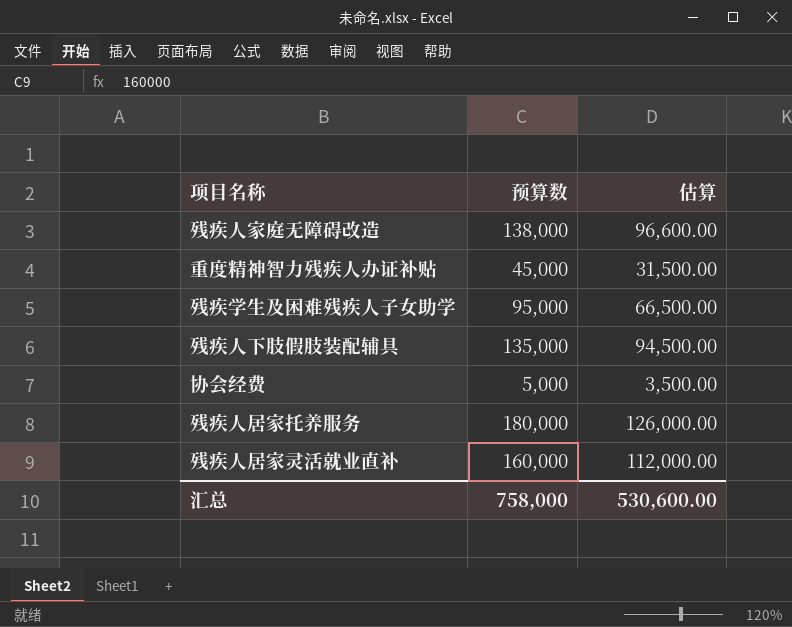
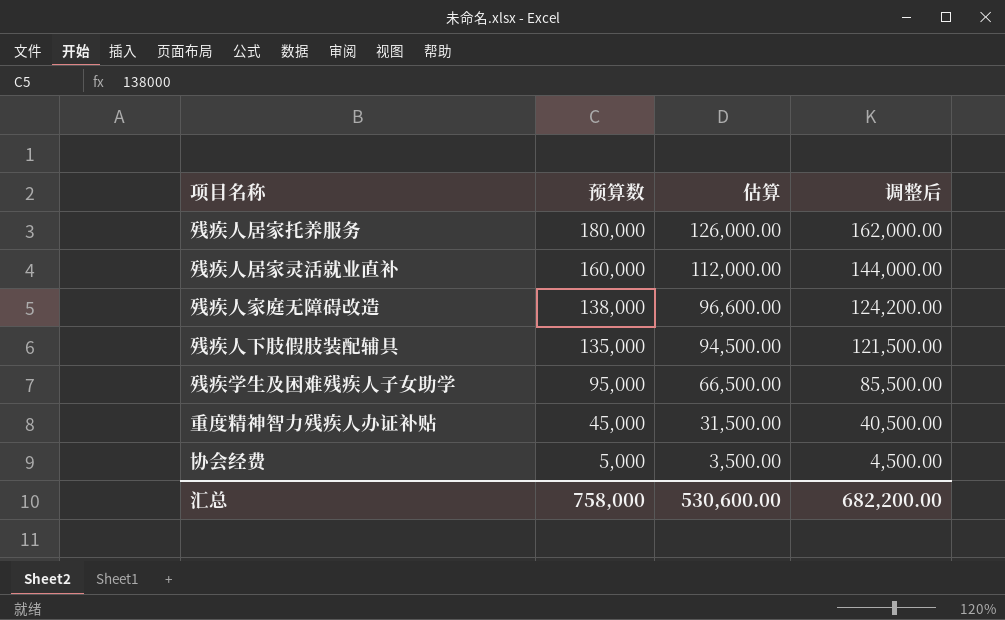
row order: none -> 预算数 descending
column 调整后 | formula: none -> [预算数] * 0.9

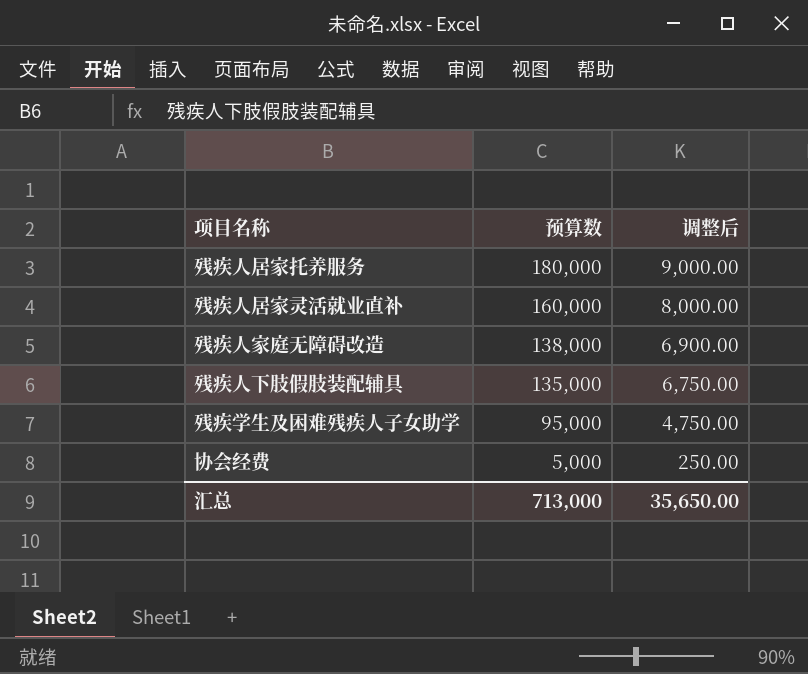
column 估算 | formula: [预算数] * 0.7 -> none
column 调整后 | formula: [预算数] * 0.9 -> [预算数] * 0.05
row 重度精神智力残疾人办证补贴: 45,000 | 31,500.00 | 40,500.00 -> none
汇总 | 预算数: 758,000 -> 713,000
汇总 | 调整后: 682,200.00 -> 35,650.00

